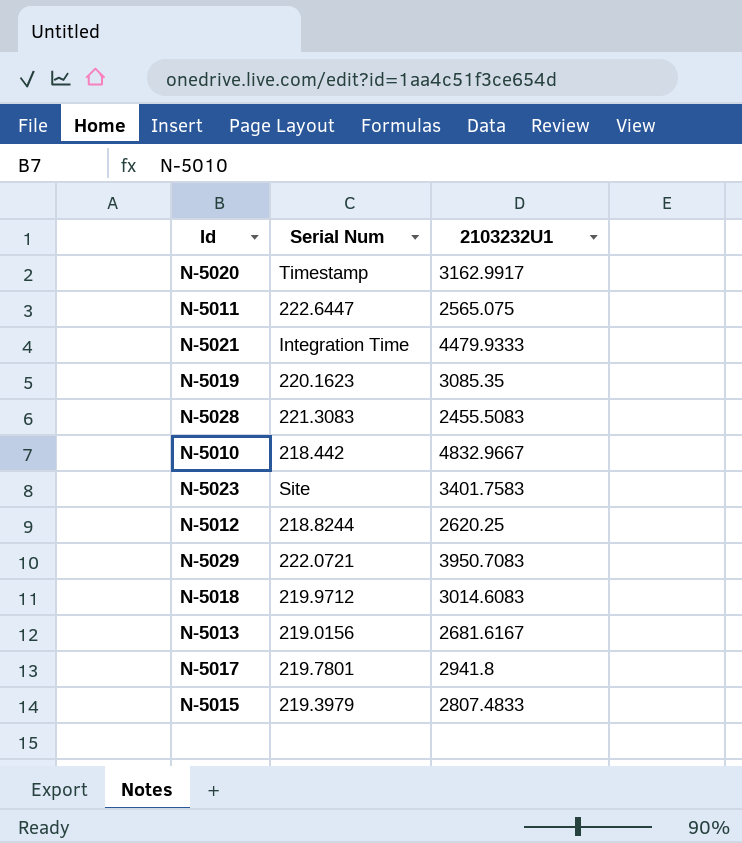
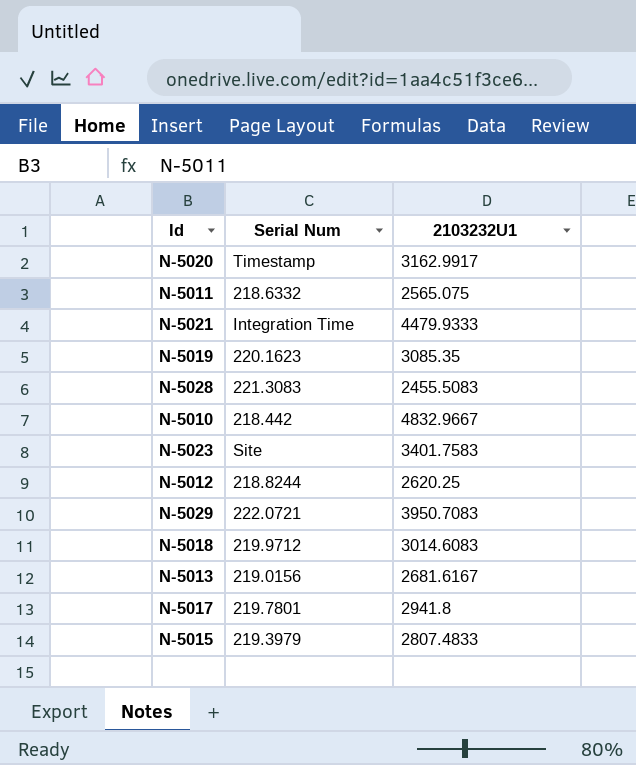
N-5011 | Serial Num: 222.6447 -> 218.6332

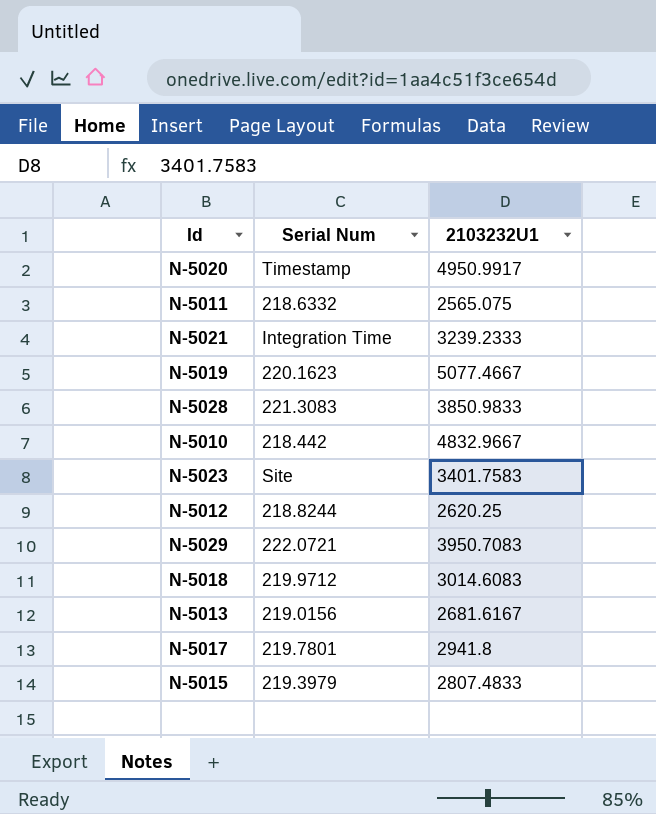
N-5020 | 2103232U1: 3162.9917 -> 4950.9917
N-5021 | 2103232U1: 4479.9333 -> 3239.2333
N-5019 | 2103232U1: 3085.35 -> 5077.4667
N-5028 | 2103232U1: 2455.5083 -> 3850.9833

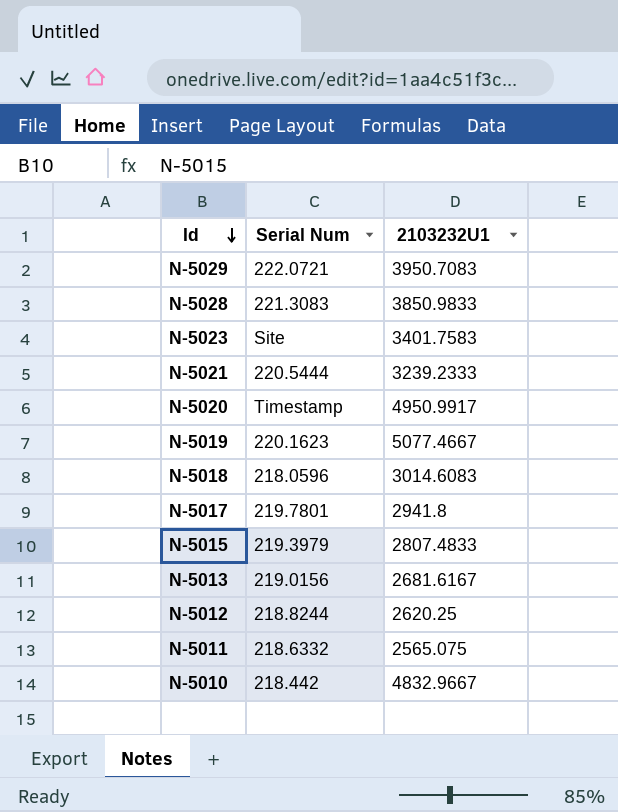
row order: none -> Id descending
N-5021 | Serial Num: Integration Time -> 220.5444
N-5018 | Serial Num: 219.9712 -> 218.0596

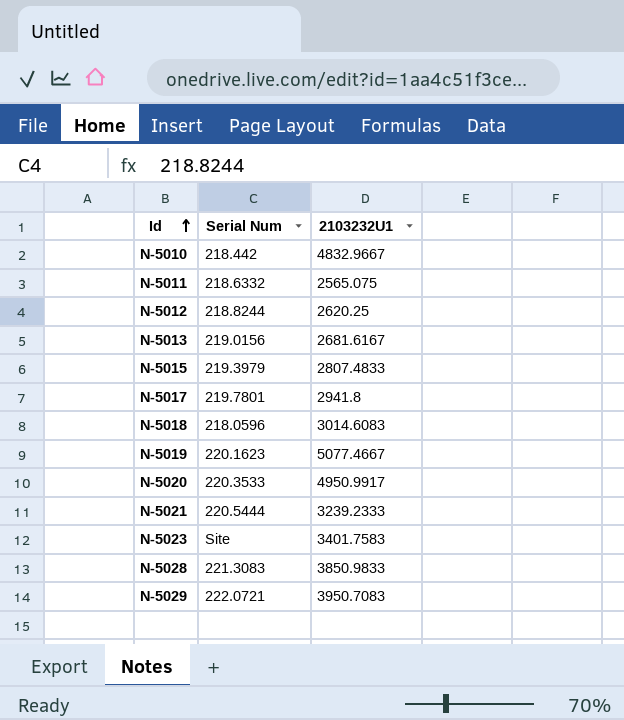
row order: Id descending -> Id ascending
N-5020 | Serial Num: Timestamp -> 220.3533

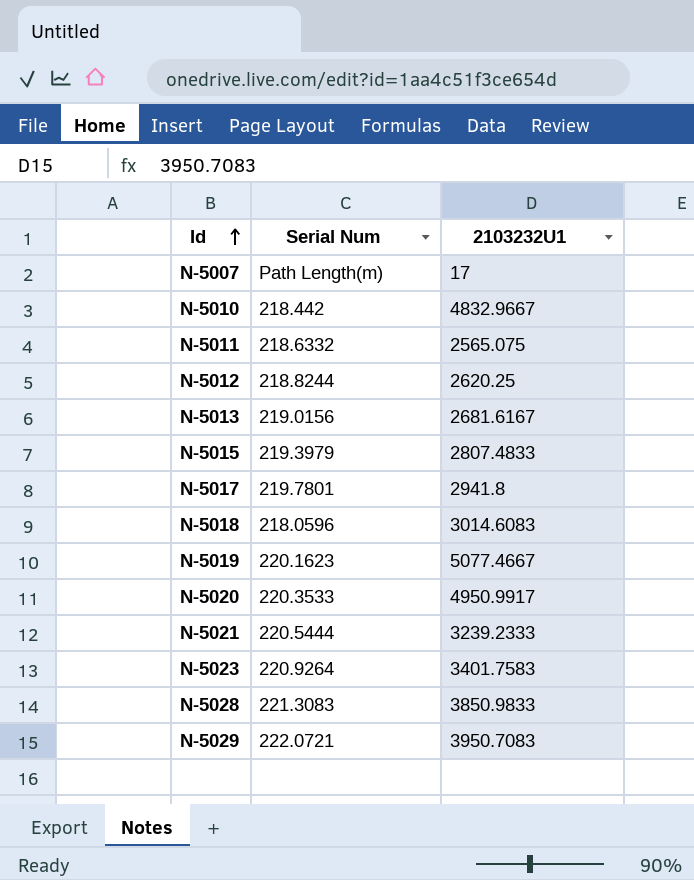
row N-5007: none -> Path Length(m) | 17
N-5023 | Serial Num: Site -> 220.9264

